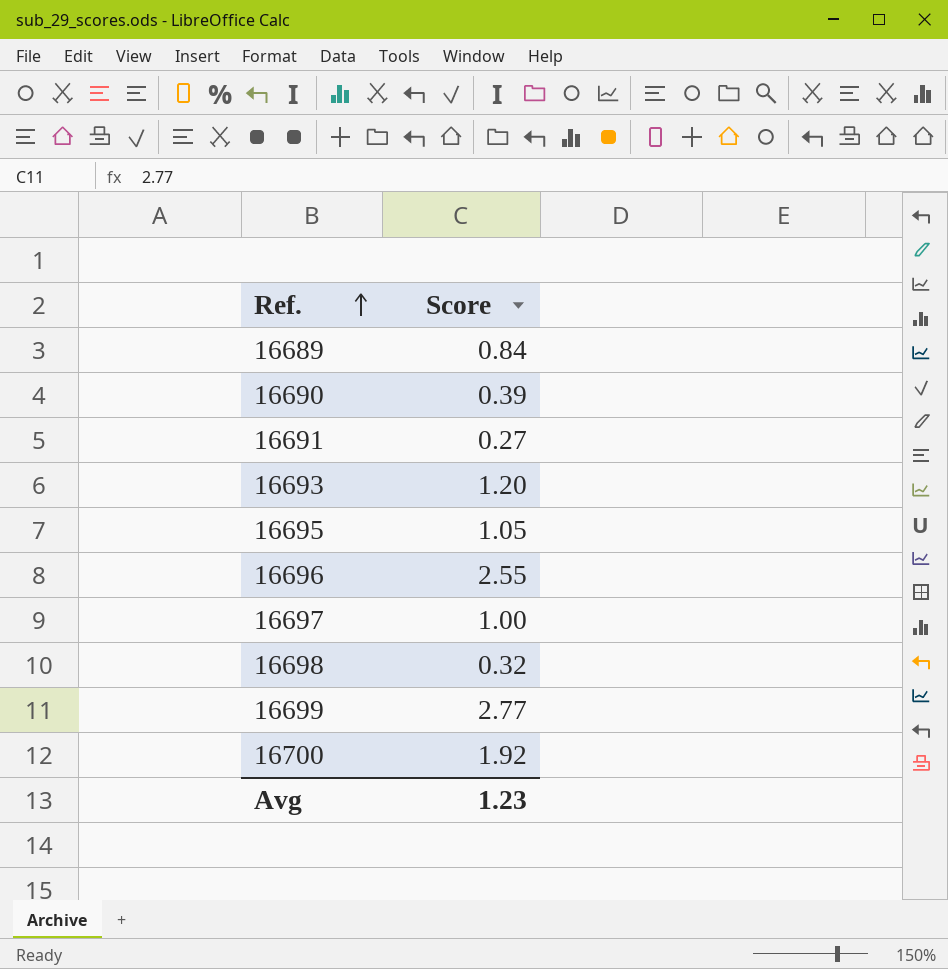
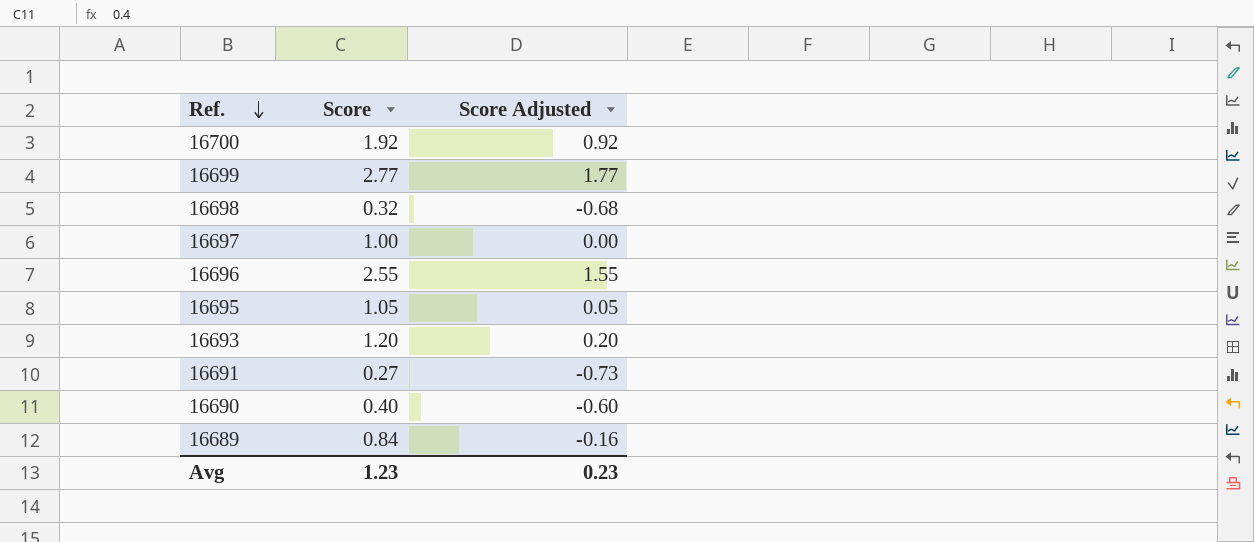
row order: Ref. ascending -> Ref. descending
column Score Adjusted | formula: none -> [Score] - 1
16690 | Score: 0.39 -> 0.40

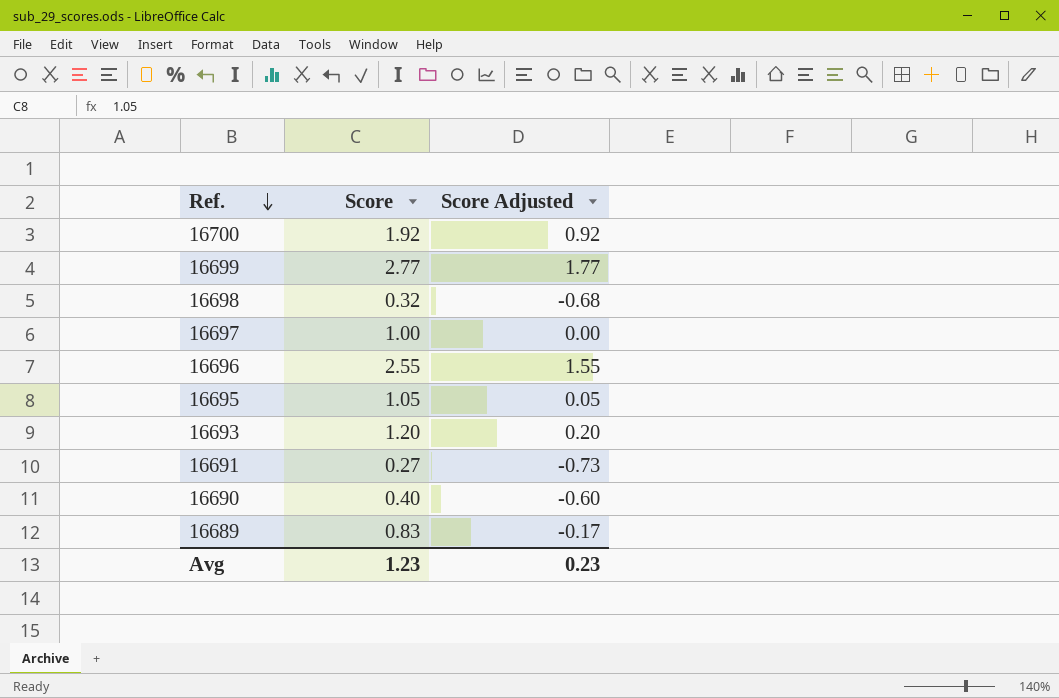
16689 | Score: 0.84 -> 0.83
16689 | Score Adjusted: -0.16 -> -0.17

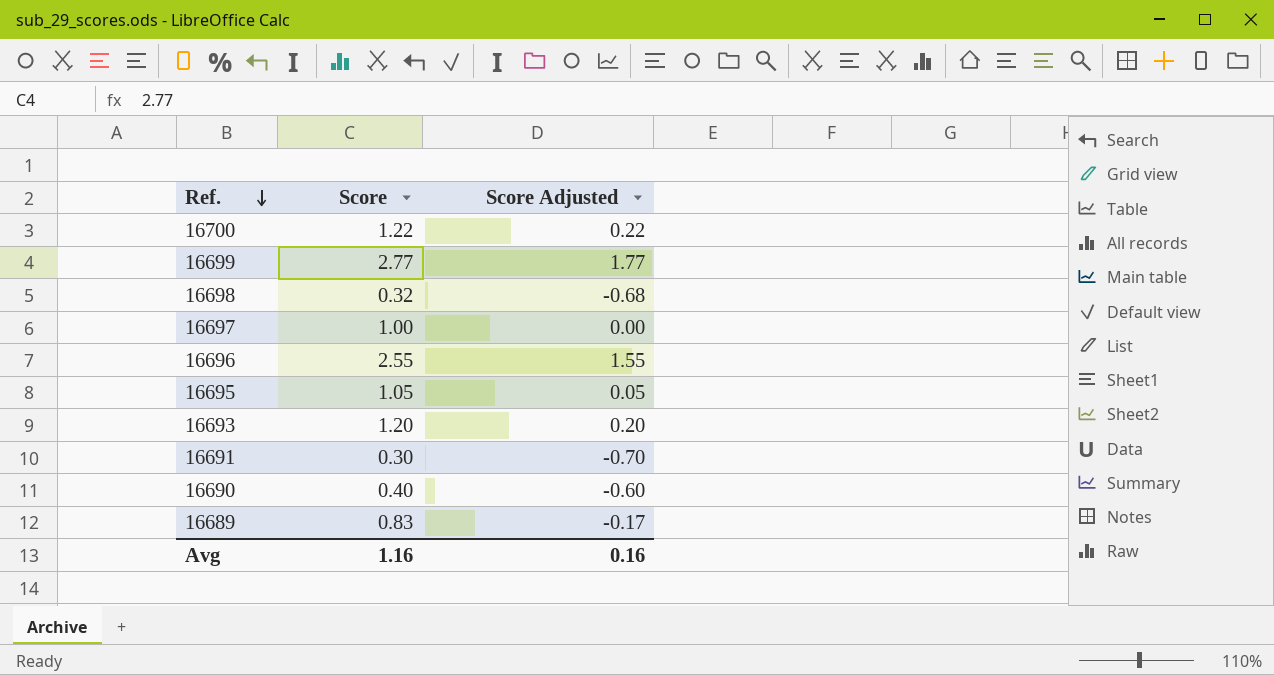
16700 | Score: 1.92 -> 1.22
16700 | Score Adjusted: 0.92 -> 0.22
16691 | Score: 0.27 -> 0.30
16691 | Score Adjusted: -0.73 -> -0.70
Avg | Score: 1.23 -> 1.16
Avg | Score Adjusted: 0.23 -> 0.16

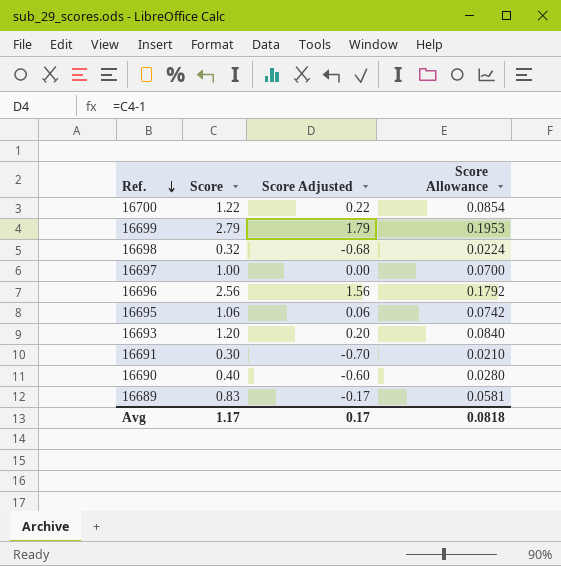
column Score Allowance | formula: none -> [Score] * 0.07
16699 | Score: 2.77 -> 2.79
16699 | Score Adjusted: 1.77 -> 1.79
16696 | Score: 2.55 -> 2.56
16696 | Score Adjusted: 1.55 -> 1.56
16695 | Score: 1.05 -> 1.06
16695 | Score Adjusted: 0.05 -> 0.06
Avg | Score: 1.16 -> 1.17
Avg | Score Adjusted: 0.16 -> 0.17

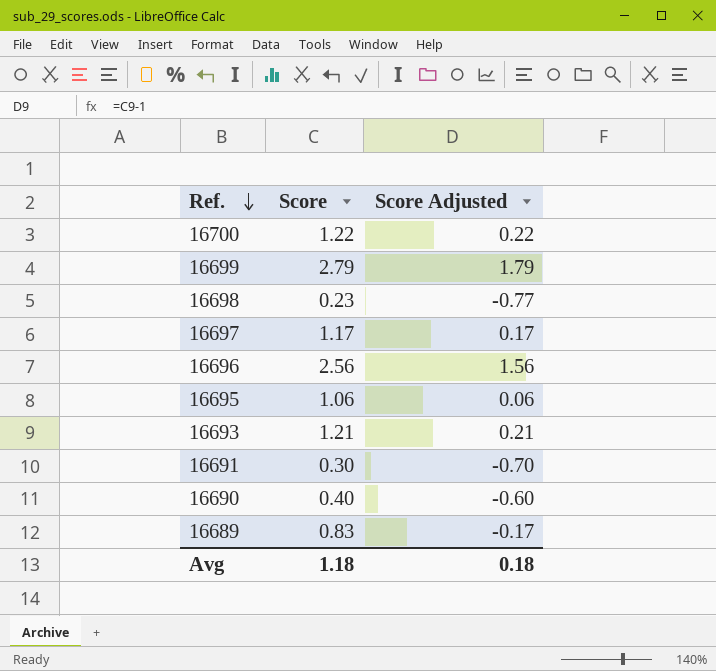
column Score Allowance | formula: [Score] * 0.07 -> none
16698 | Score: 0.32 -> 0.23
16698 | Score Adjusted: -0.68 -> -0.77
16697 | Score: 1.00 -> 1.17
16697 | Score Adjusted: 0.00 -> 0.17
16693 | Score: 1.20 -> 1.21
16693 | Score Adjusted: 0.20 -> 0.21
Avg | Score: 1.17 -> 1.18
Avg | Score Adjusted: 0.17 -> 0.18

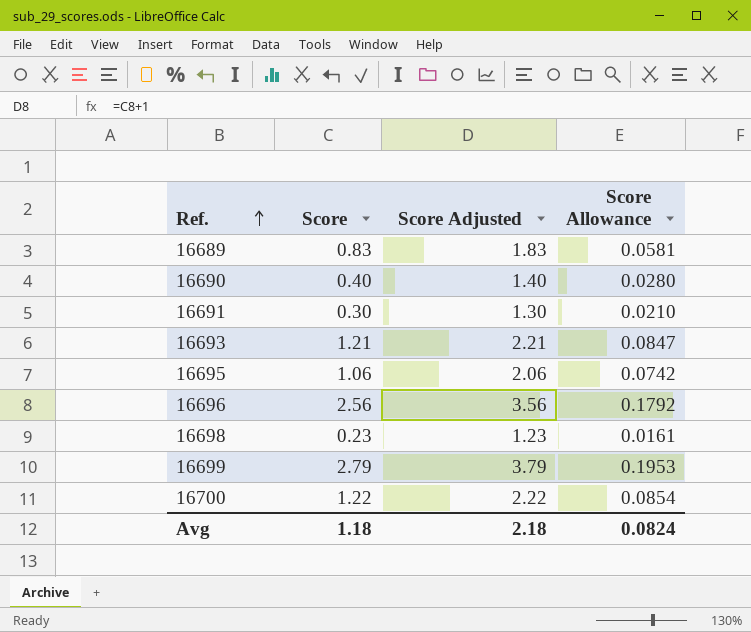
row order: Ref. descending -> Ref. ascending
column Score Adjusted | formula: [Score] - 1 -> [Score] + 1
column Score Allowance | formula: none -> [Score] * 0.07
row 16697: 1.17 | 0.17 -> none
Avg | Score Adjusted: 0.18 -> 2.18

